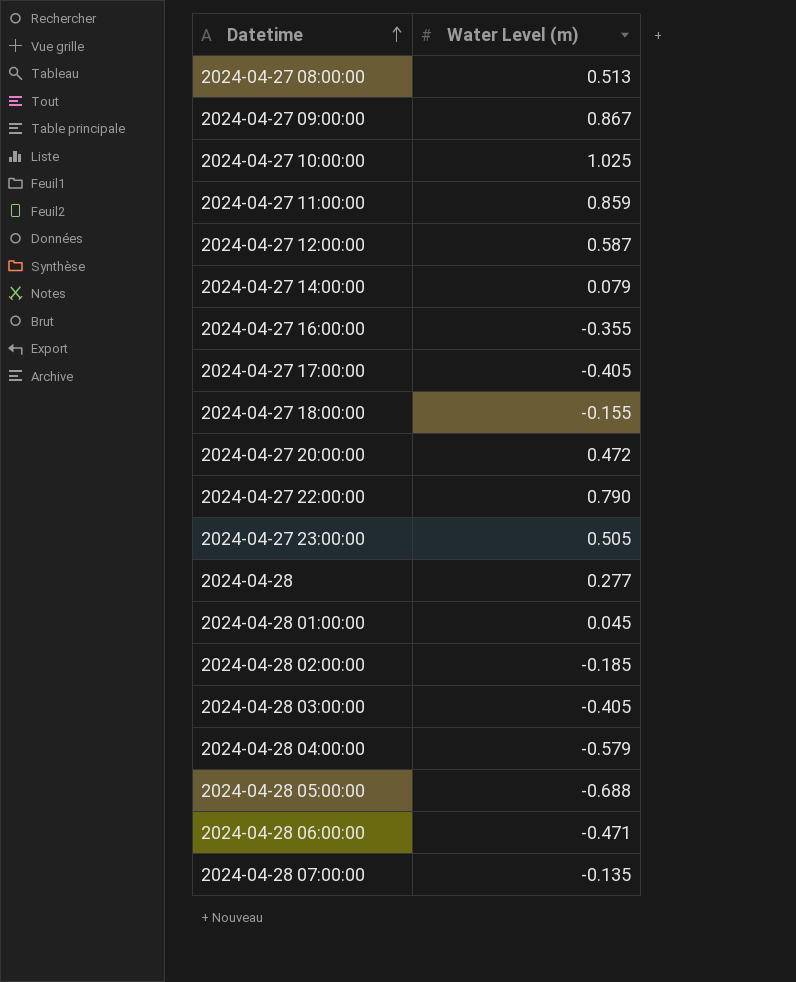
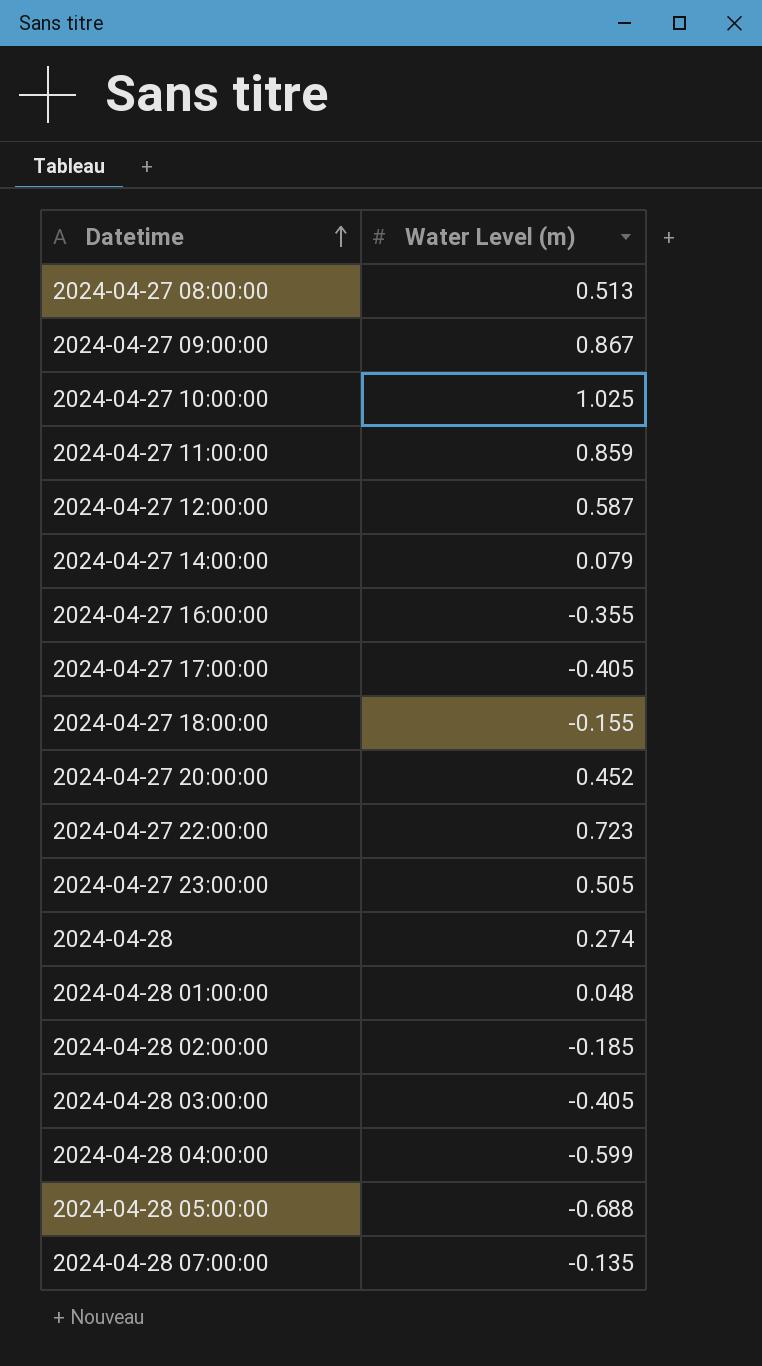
row 2024-04-28 06:00:00: -0.471 -> none
2024-04-27 20:00:00 | Water Level (m): 0.472 -> 0.452
2024-04-27 22:00:00 | Water Level (m): 0.790 -> 0.723
2024-04-28 | Water Level (m): 0.277 -> 0.274
2024-04-28 01:00:00 | Water Level (m): 0.045 -> 0.048
2024-04-28 04:00:00 | Water Level (m): -0.579 -> -0.599

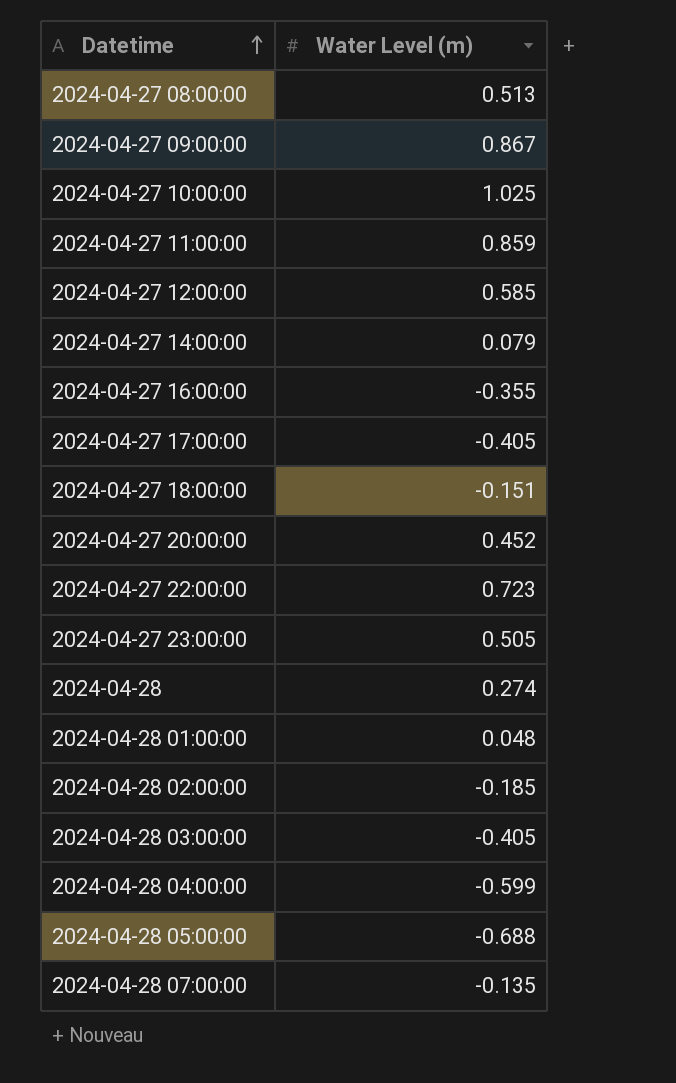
2024-04-27 12:00:00 | Water Level (m): 0.587 -> 0.585
2024-04-27 18:00:00 | Water Level (m): -0.155 -> -0.151

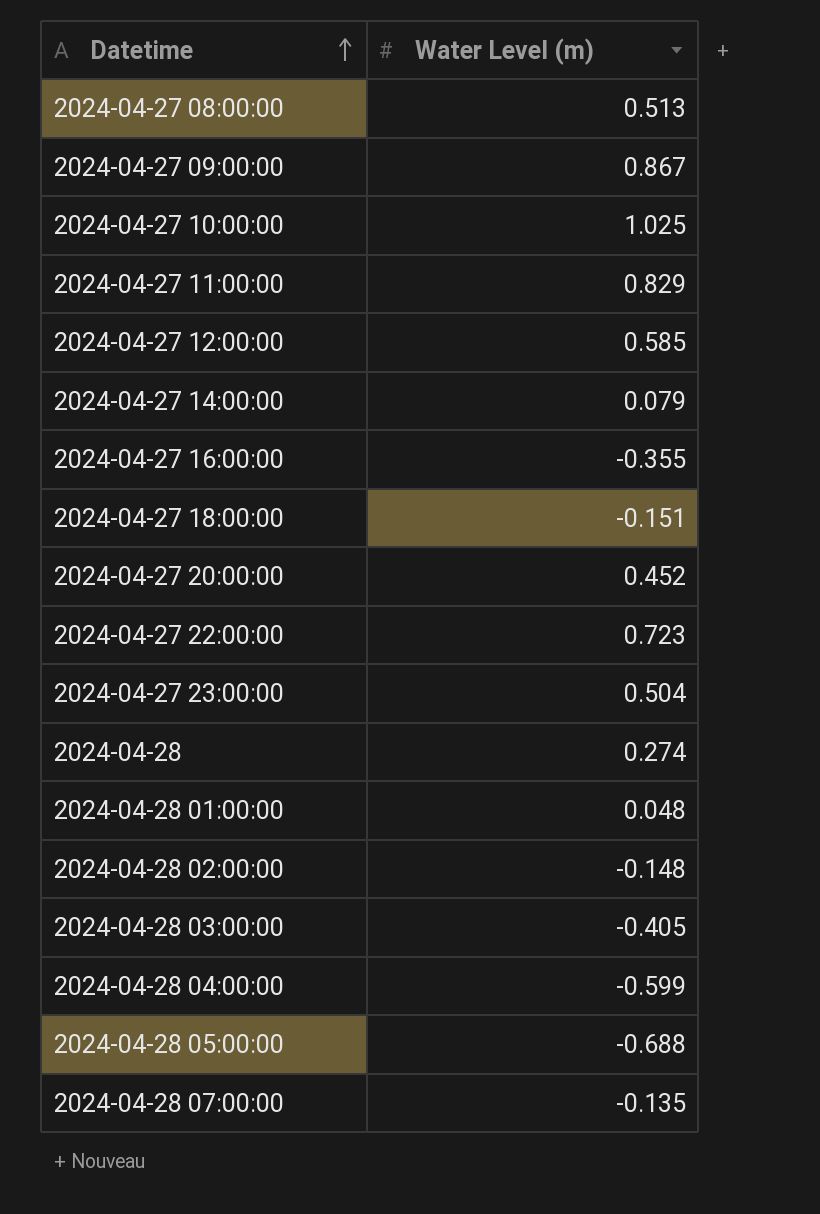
row 2024-04-27 17:00:00: -0.405 -> none
2024-04-27 11:00:00 | Water Level (m): 0.859 -> 0.829
2024-04-27 23:00:00 | Water Level (m): 0.505 -> 0.504
2024-04-28 02:00:00 | Water Level (m): -0.185 -> -0.148

